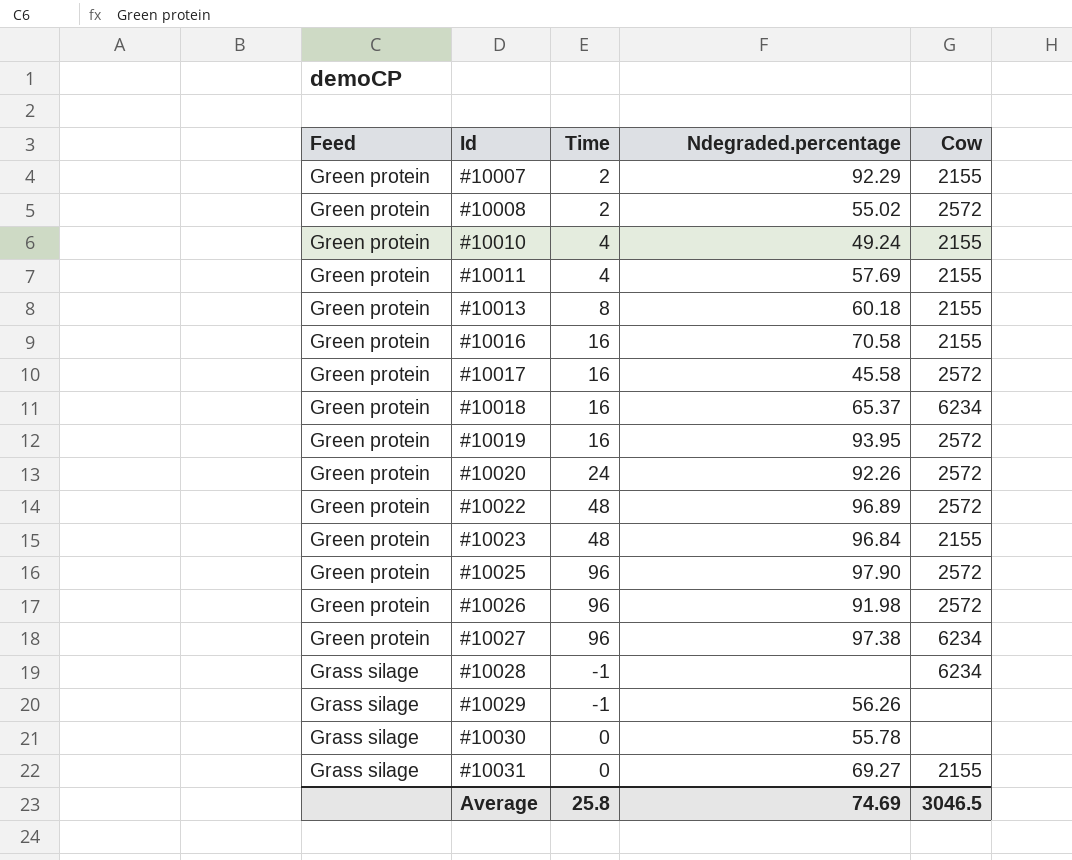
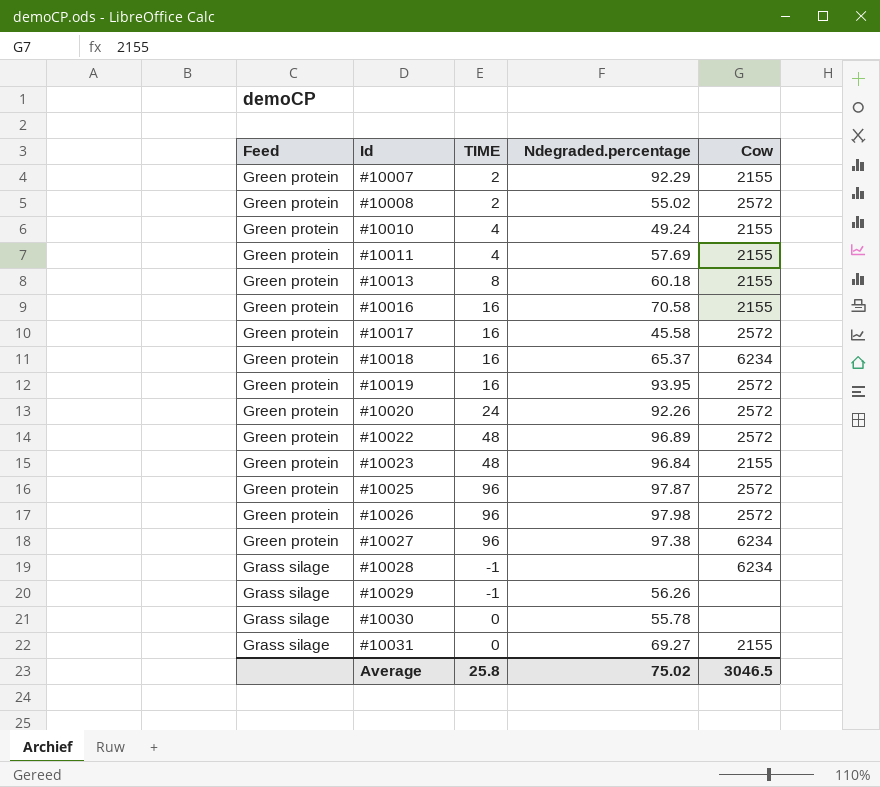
column name: Time -> TIME
#10025 | Ndegraded.percentage: 97.90 -> 97.87
#10026 | Ndegraded.percentage: 91.98 -> 97.98
Average | Ndegraded.percentage: 74.69 -> 75.02

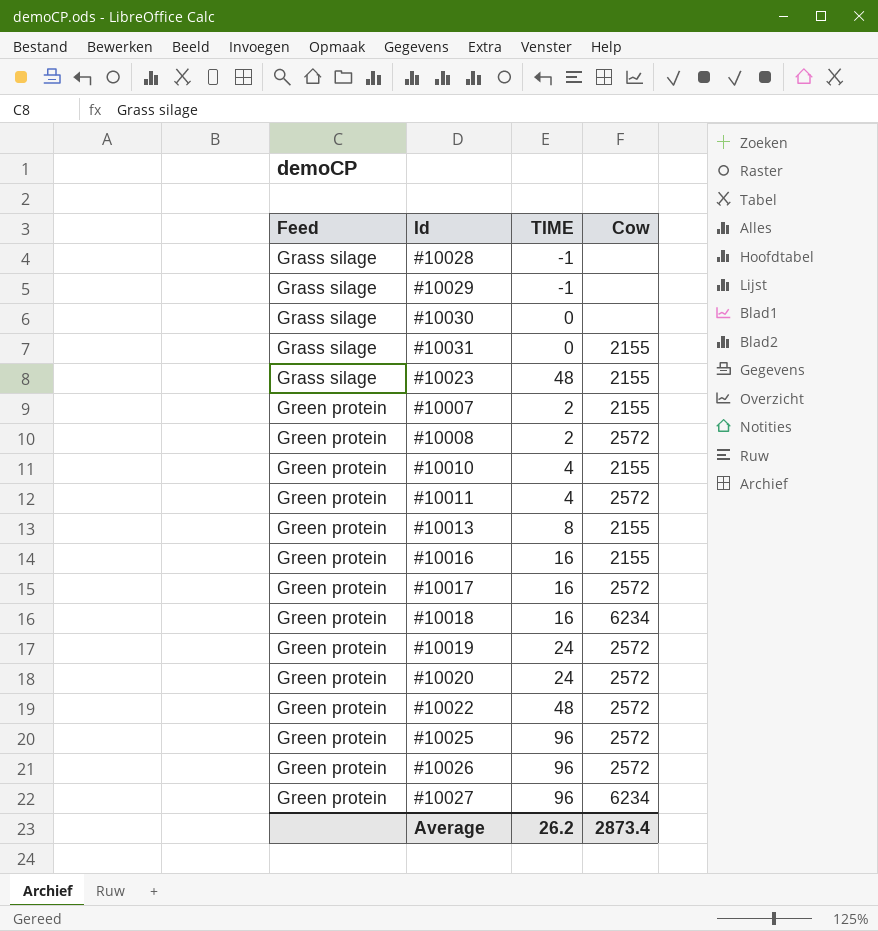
row order: Feed descending -> Feed ascending
column Ndegraded.percentage | position: 4 -> none
#10028 | Cow: 6234 -> none
#10023 | Feed: Green protein -> Grass silage
#10011 | Cow: 2155 -> 2572
#10019 | TIME: 16 -> 24
Average | TIME: 25.8 -> 26.2
Average | Cow: 3046.5 -> 2873.4

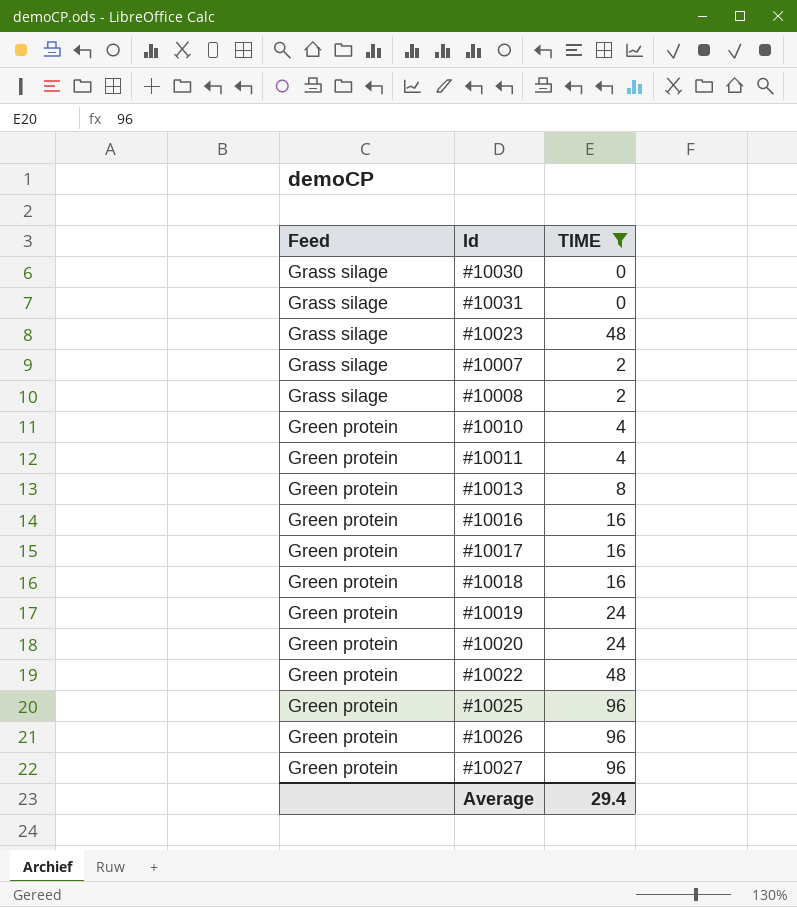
filter: none -> TIME != -1
column Cow | position: 4 -> none
#10007 | Feed: Green protein -> Grass silage
#10008 | Feed: Green protein -> Grass silage
Average | TIME: 26.2 -> 29.4

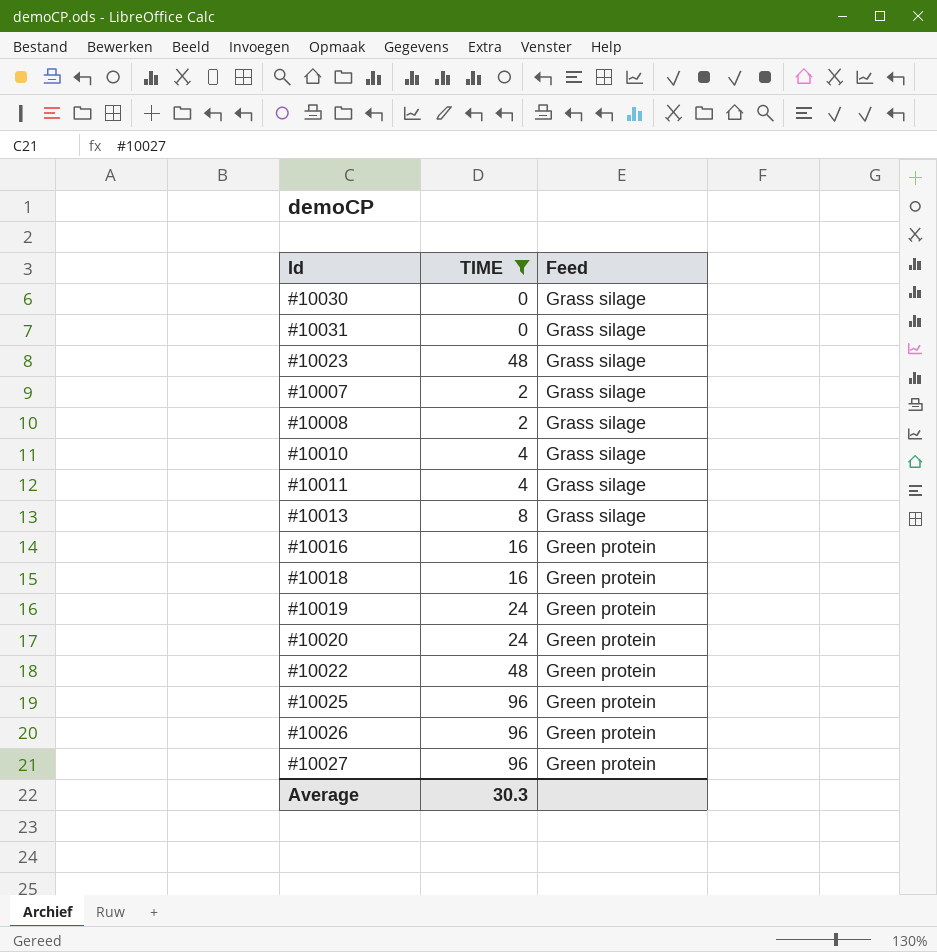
column Feed | position: 1 -> 3
row #10017: Green protein | 16 -> none
#10010 | Feed: Green protein -> Grass silage
#10011 | Feed: Green protein -> Grass silage
#10013 | Feed: Green protein -> Grass silage
Average | TIME: 29.4 -> 30.3

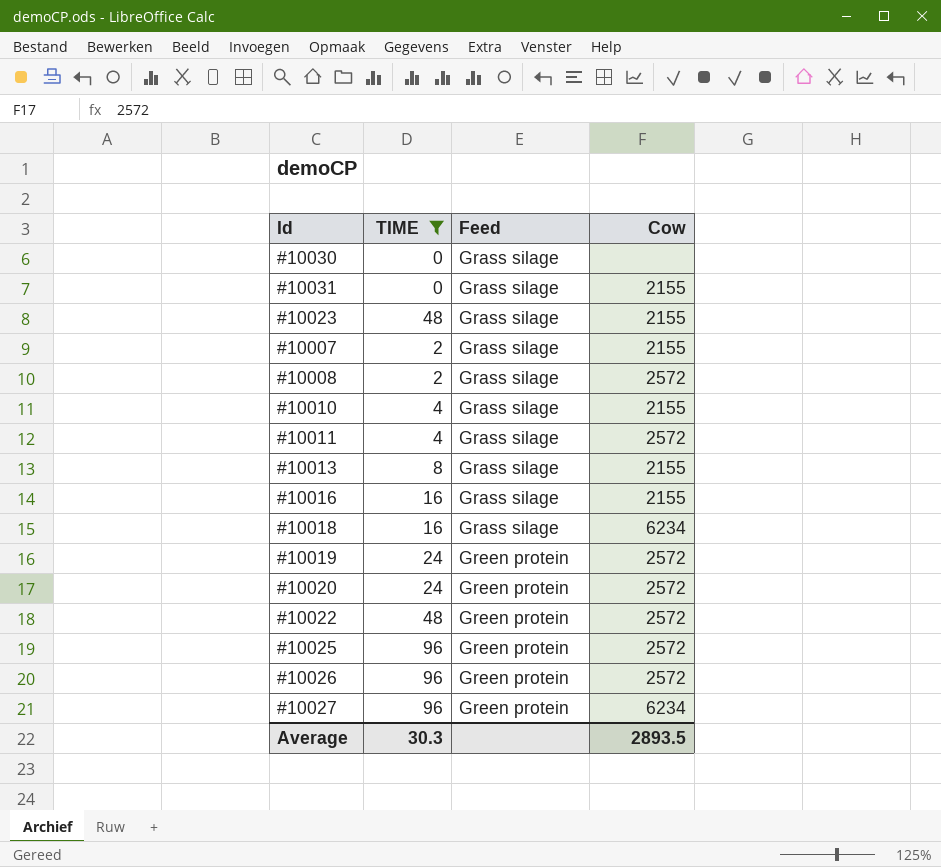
column Cow | position: none -> 4
#10016 | Feed: Green protein -> Grass silage
#10018 | Feed: Green protein -> Grass silage

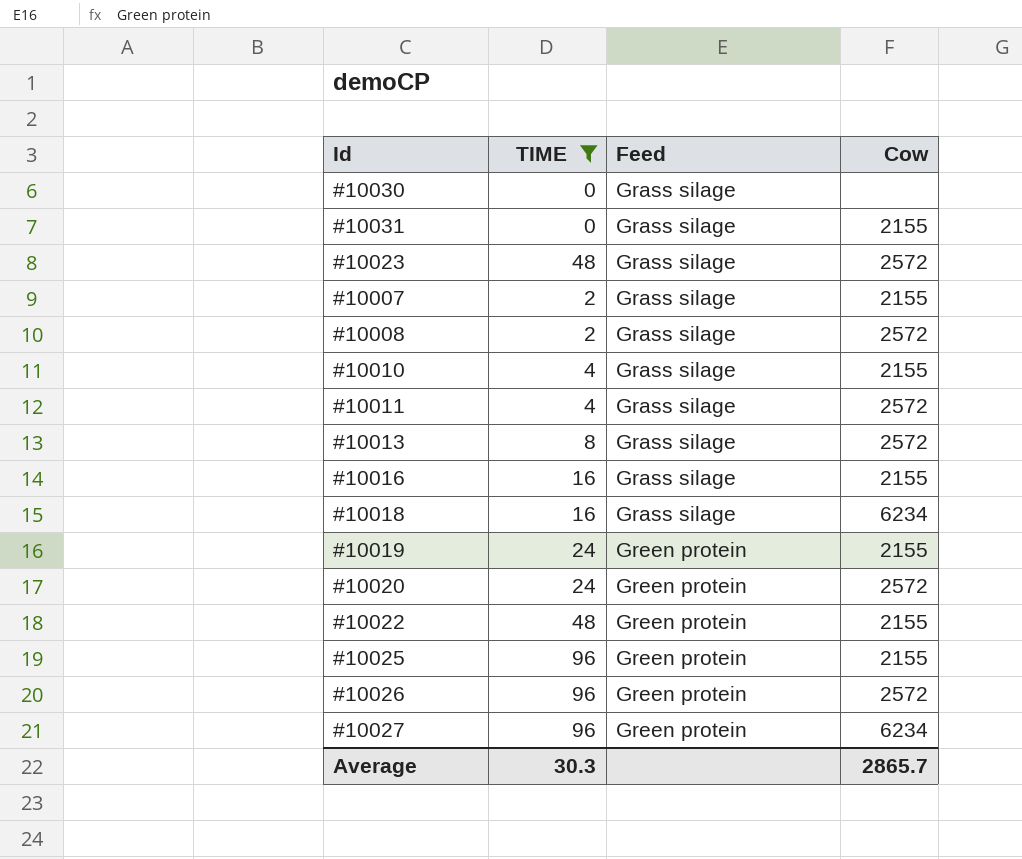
#10023 | Cow: 2155 -> 2572
#10013 | Cow: 2155 -> 2572
#10019 | Cow: 2572 -> 2155
#10022 | Cow: 2572 -> 2155
#10025 | Cow: 2572 -> 2155
Average | Cow: 2893.5 -> 2865.7

